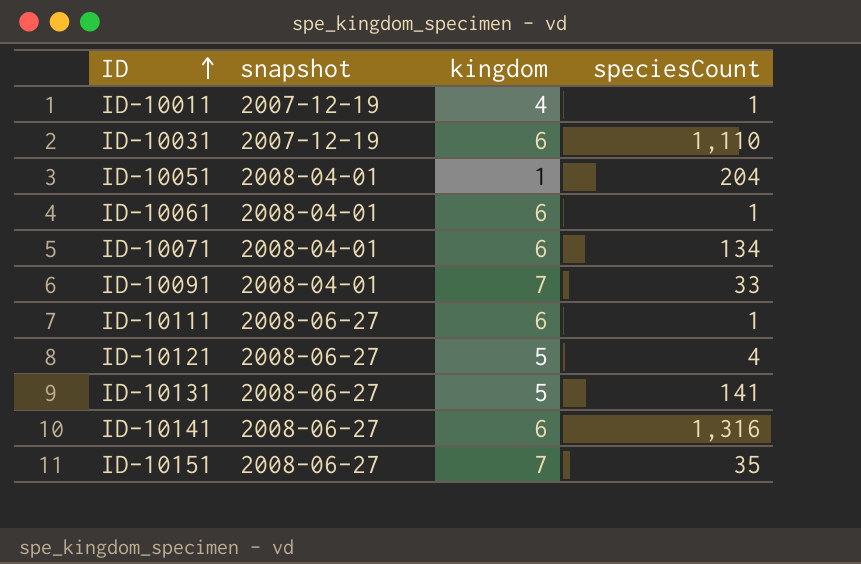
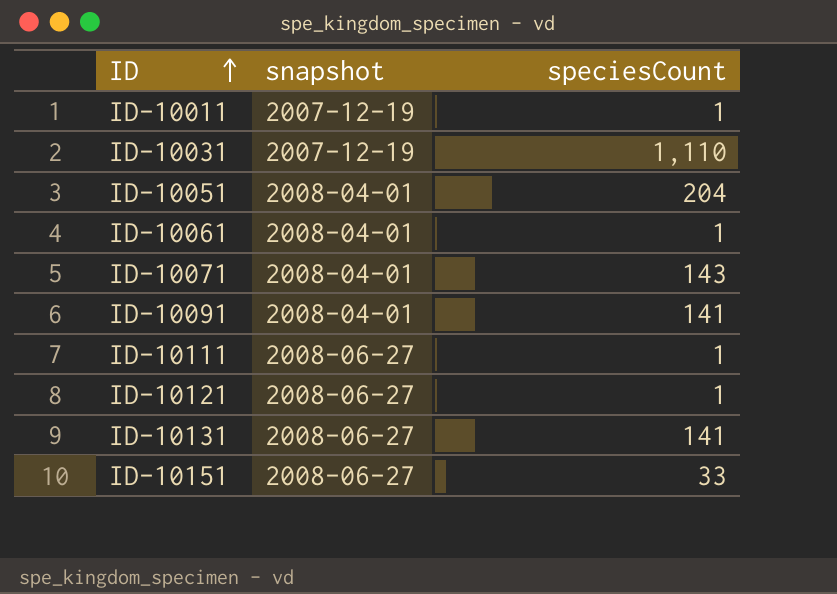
column kingdom | position: 3 -> none
row ID-10141: 2008-06-27 | 6 | 1,316 -> none
ID-10071 | speciesCount: 134 -> 143
ID-10091 | speciesCount: 33 -> 141
ID-10121 | speciesCount: 4 -> 1
ID-10151 | speciesCount: 35 -> 33

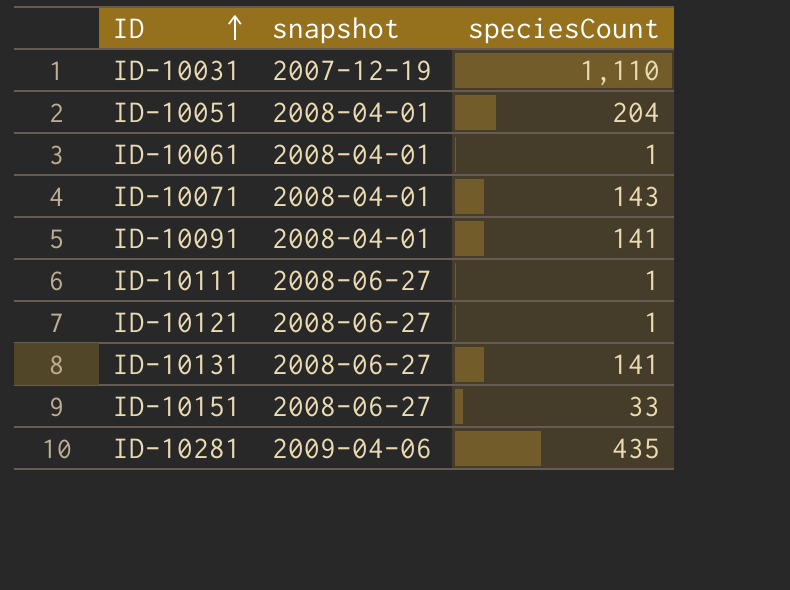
row ID-10011: 2007-12-19 | 1 -> none
row ID-10281: none -> 2009-04-06 | 435

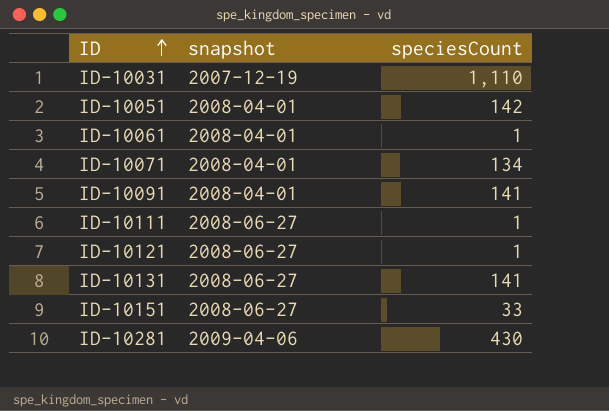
ID-10051 | speciesCount: 204 -> 142
ID-10071 | speciesCount: 143 -> 134
ID-10281 | speciesCount: 435 -> 430

